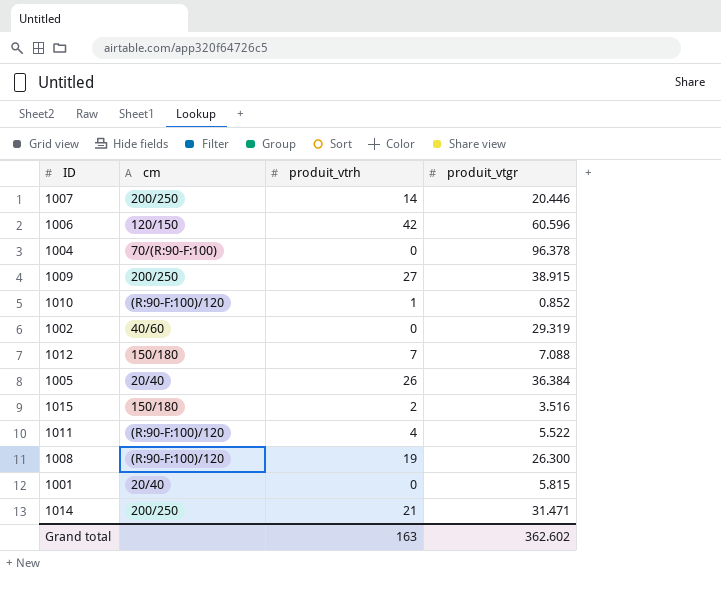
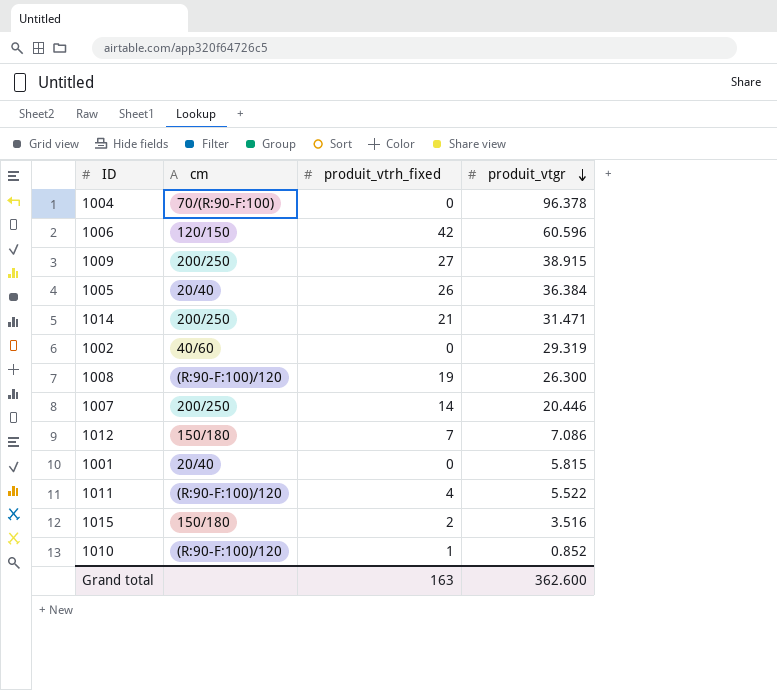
row order: none -> produit_vtgr descending
column name: produit_vtrh -> produit_vtrh_fixed
1012 | produit_vtgr: 7.088 -> 7.086
Grand total | produit_vtgr: 362.602 -> 362.600

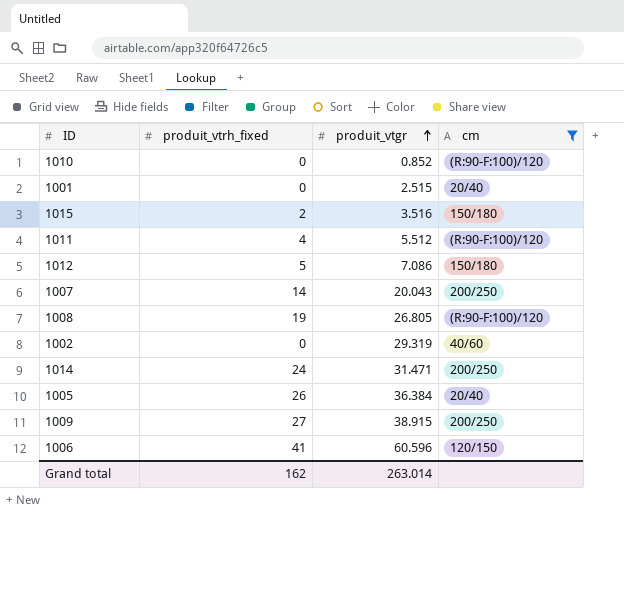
filter: none -> cm != 70/(R:90-F:100)
row order: produit_vtgr descending -> produit_vtgr ascending
column cm | position: 2 -> 4
1010 | produit_vtrh_fixed: 1 -> 0
1001 | produit_vtgr: 5.815 -> 2.515
1011 | produit_vtgr: 5.522 -> 5.512
1012 | produit_vtrh_fixed: 7 -> 5
1007 | produit_vtgr: 20.446 -> 20.043
1008 | produit_vtgr: 26.300 -> 26.805
1014 | produit_vtrh_fixed: 21 -> 24
1006 | produit_vtrh_fixed: 42 -> 41
Grand total | produit_vtrh_fixed: 163 -> 162
Grand total | produit_vtgr: 362.600 -> 263.014

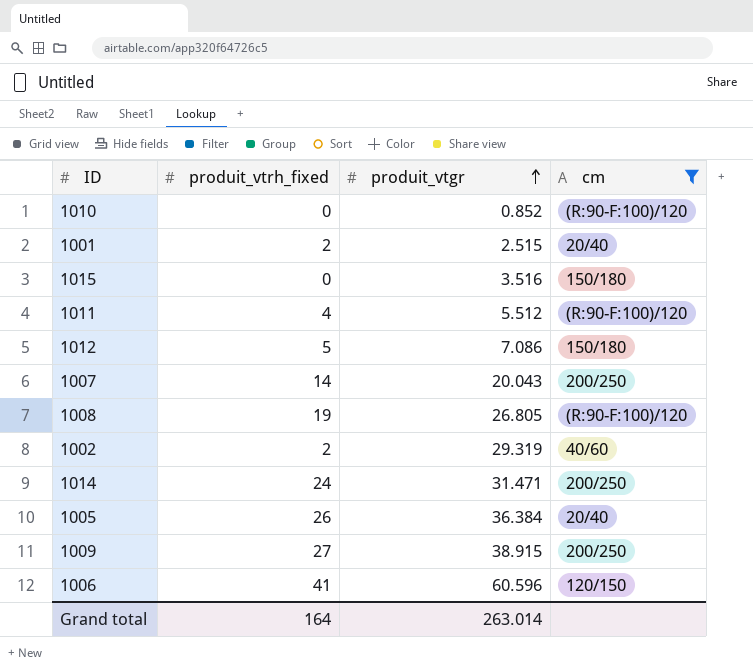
1001 | produit_vtrh_fixed: 0 -> 2
1015 | produit_vtrh_fixed: 2 -> 0
1002 | produit_vtrh_fixed: 0 -> 2
Grand total | produit_vtrh_fixed: 162 -> 164

